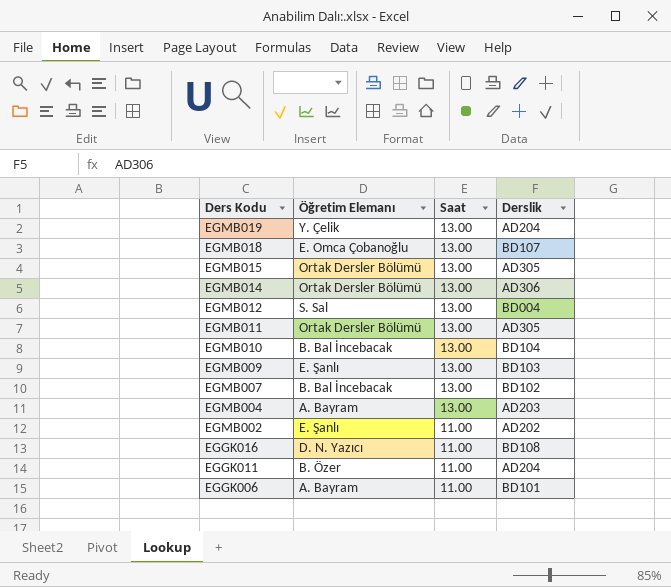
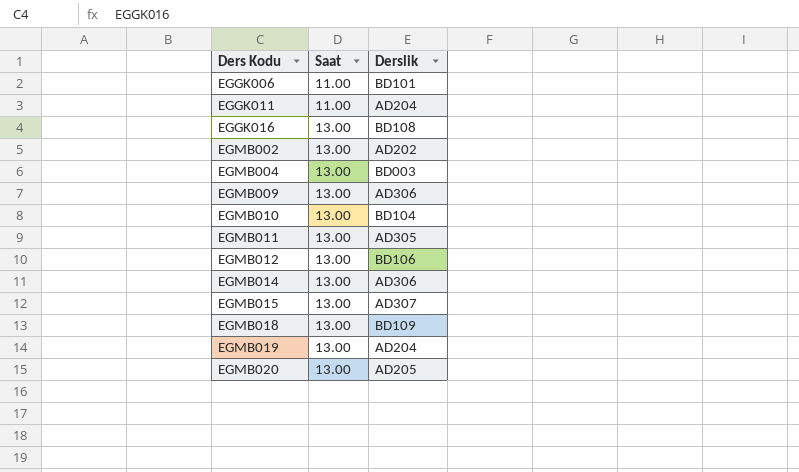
row order: Ders Kodu descending -> Ders Kodu ascending
column Öğretim Elemanı | position: 2 -> none
row EGMB007: B. Bal İncebacak | 13.00 | BD102 -> none
EGGK016 | Saat: 11.00 -> 13.00
EGMB002 | Saat: 11.00 -> 13.00
EGMB004 | Derslik: AD203 -> BD003
EGMB009 | Derslik: BD103 -> AD306
EGMB012 | Derslik: BD004 -> BD106
EGMB015 | Derslik: AD305 -> AD307
EGMB018 | Derslik: BD107 -> BD109
row EGMB020: none -> 13.00 | AD205

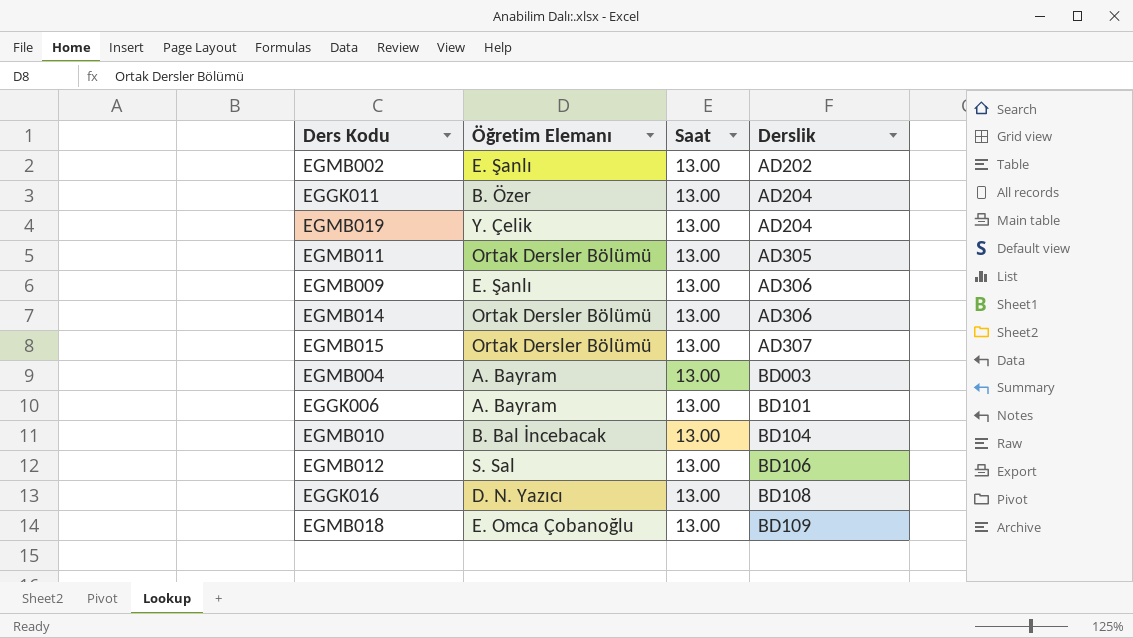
row order: Ders Kodu ascending -> Derslik ascending
column Öğretim Elemanı | position: none -> 2
row EGMB020: 13.00 | AD205 -> none
EGGK011 | Saat: 11.00 -> 13.00
EGGK006 | Saat: 11.00 -> 13.00

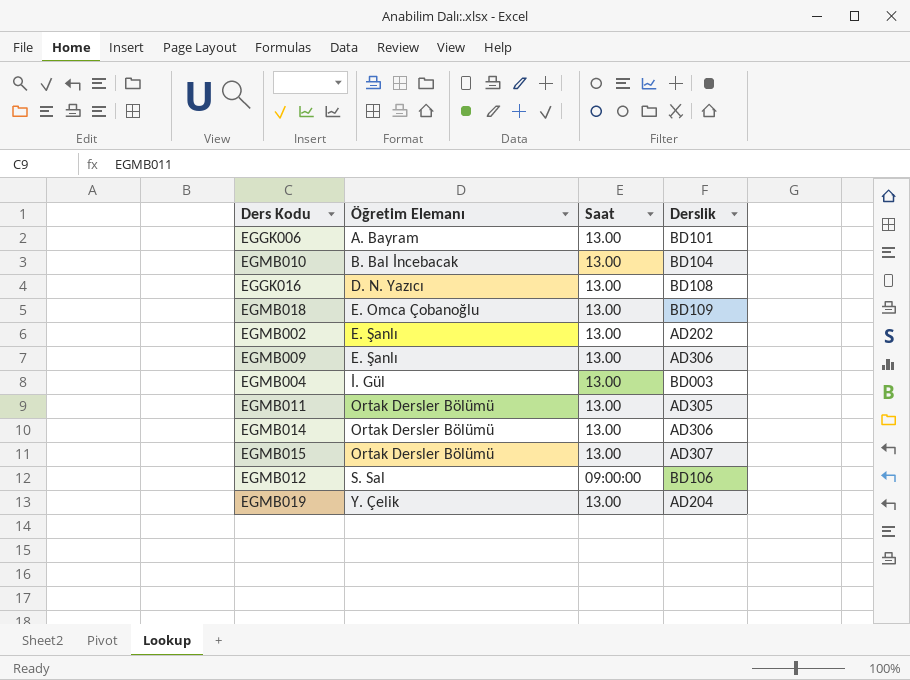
row order: Derslik ascending -> Öğretim Elemanı ascending
row EGGK011: B. Özer | 13.00 | AD204 -> none
EGMB004 | Öğretim Elemanı: A. Bayram -> İ. Gül
EGMB012 | Saat: 13.00 -> 09:00:00

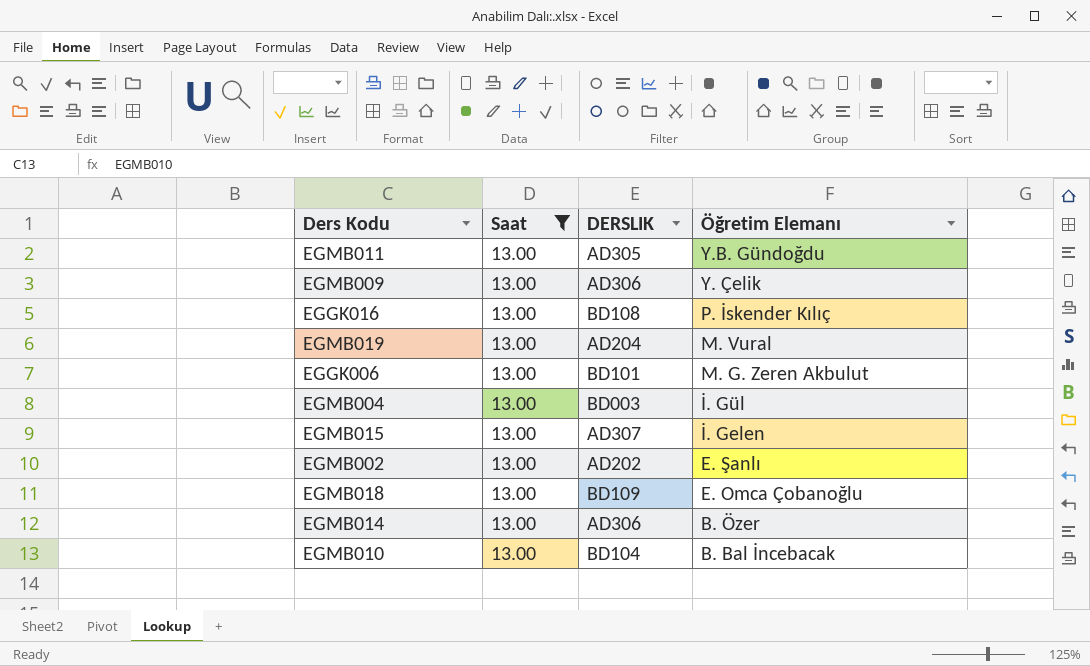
filter: none -> Saat = 13.00
row order: Öğretim Elemanı ascending -> Öğretim Elemanı descending
column name: Derslik -> DERSLIK
column Öğretim Elemanı | position: 2 -> 4
EGMB011 | Öğretim Elemanı: Ortak Dersler Bölümü -> Y.B. Gündoğdu
EGMB009 | Öğretim Elemanı: E. Şanlı -> Y. Çelik
EGGK016 | Öğretim Elemanı: D. N. Yazıcı -> P. İskender Kılıç
EGMB019 | Öğretim Elemanı: Y. Çelik -> M. Vural
EGGK006 | Öğretim Elemanı: A. Bayram -> M. G. Zeren Akbulut
EGMB015 | Öğretim Elemanı: Ortak Dersler Bölümü -> İ. Gelen
EGMB014 | Öğretim Elemanı: Ortak Dersler Bölümü -> B. Özer

